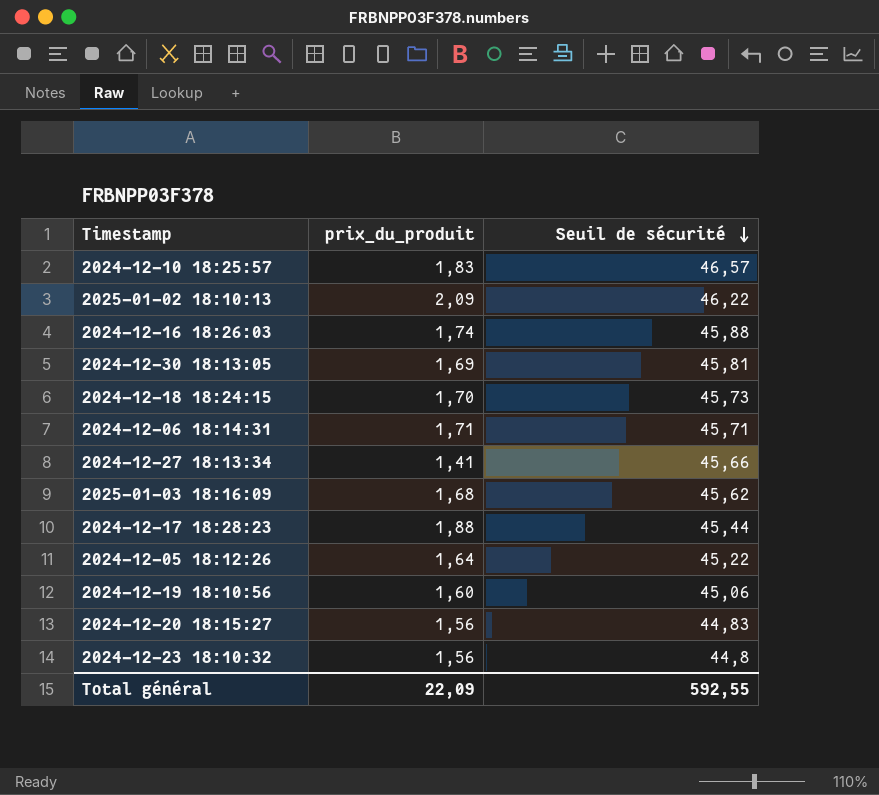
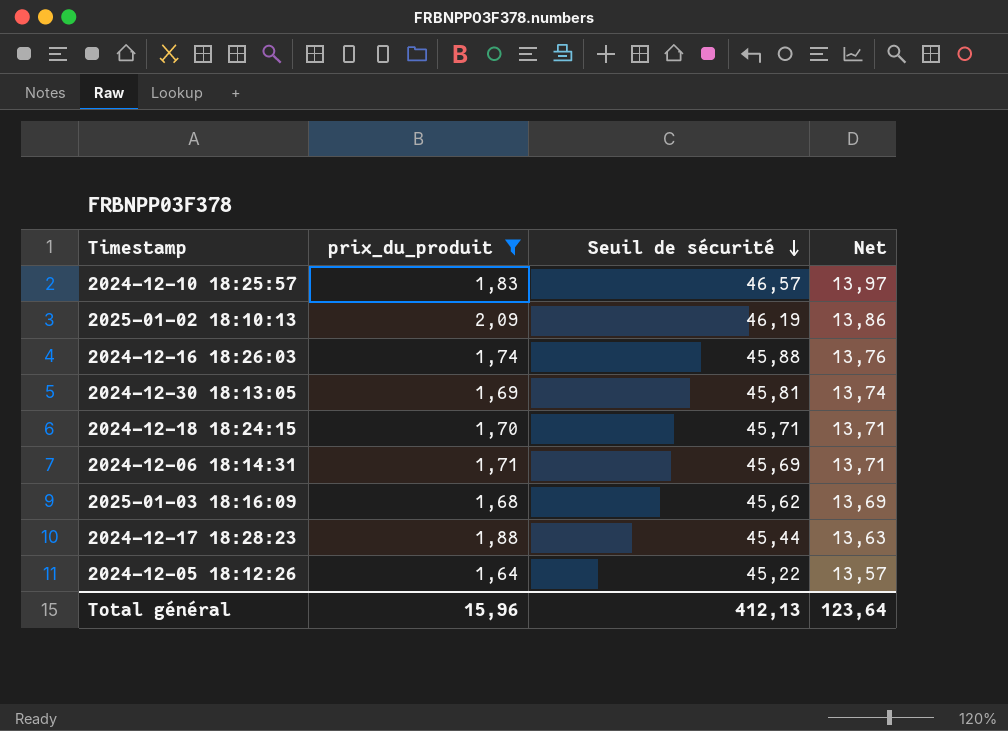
filter: none -> prix_du_produit >= 1,64
column Net | formula: none -> [Seuil de sécurité] * 0,3
2025-01-02 18:10:13 | Seuil de sécurité: 46,22 -> 46,19
2024-12-18 18:24:15 | Seuil de sécurité: 45,73 -> 45,71
2024-12-06 18:14:31 | Seuil de sécurité: 45,71 -> 45,69
Total général | prix_du_produit: 22,09 -> 15,96
Total général | Seuil de sécurité: 592,55 -> 412,13

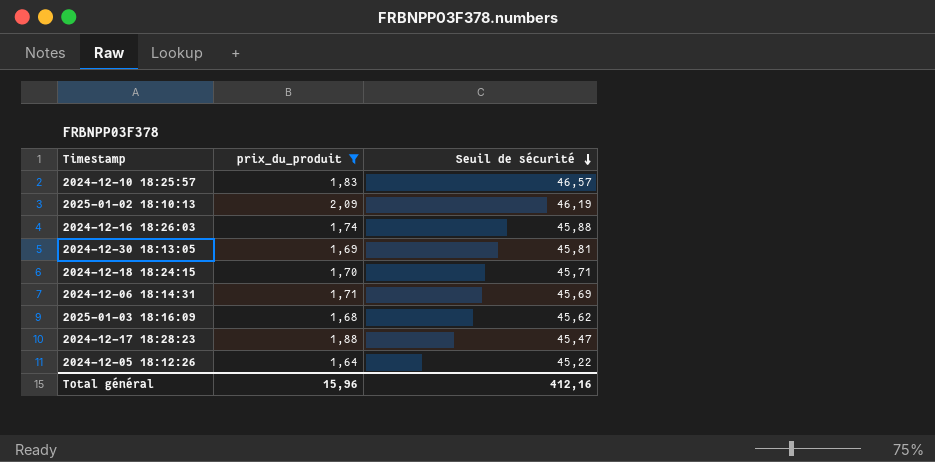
column Net | formula: [Seuil de sécurité] * 0,3 -> none
2024-12-17 18:28:23 | Seuil de sécurité: 45,44 -> 45,47
Total général | Seuil de sécurité: 412,13 -> 412,16

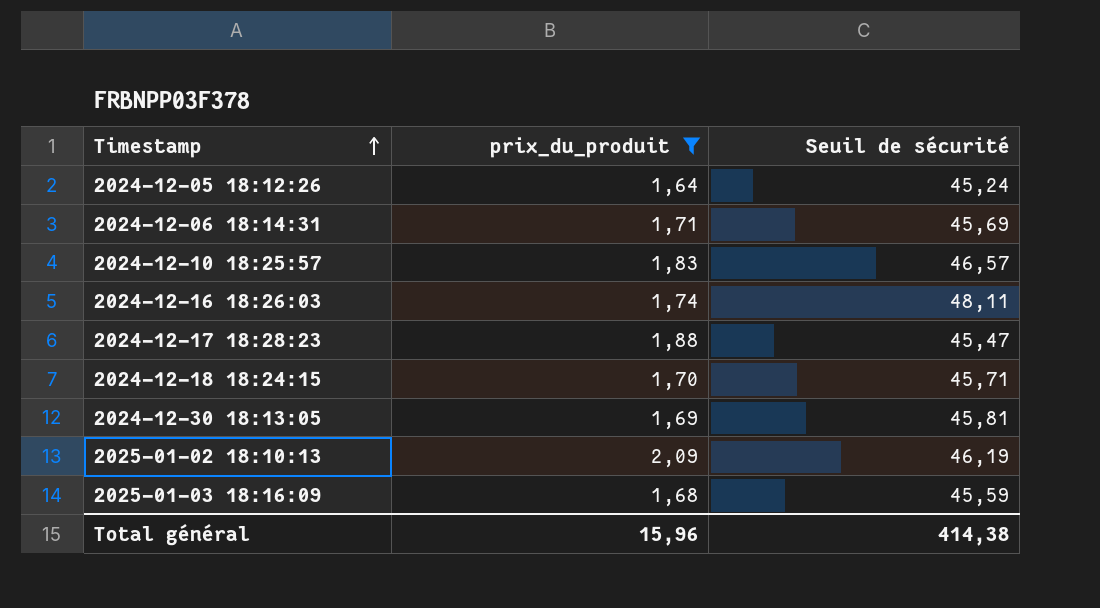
row order: Seuil de sécurité descending -> Timestamp ascending
2024-12-05 18:12:26 | Seuil de sécurité: 45,22 -> 45,24
2024-12-16 18:26:03 | Seuil de sécurité: 45,88 -> 48,11
2025-01-03 18:16:09 | Seuil de sécurité: 45,62 -> 45,59
Total général | Seuil de sécurité: 412,16 -> 414,38

